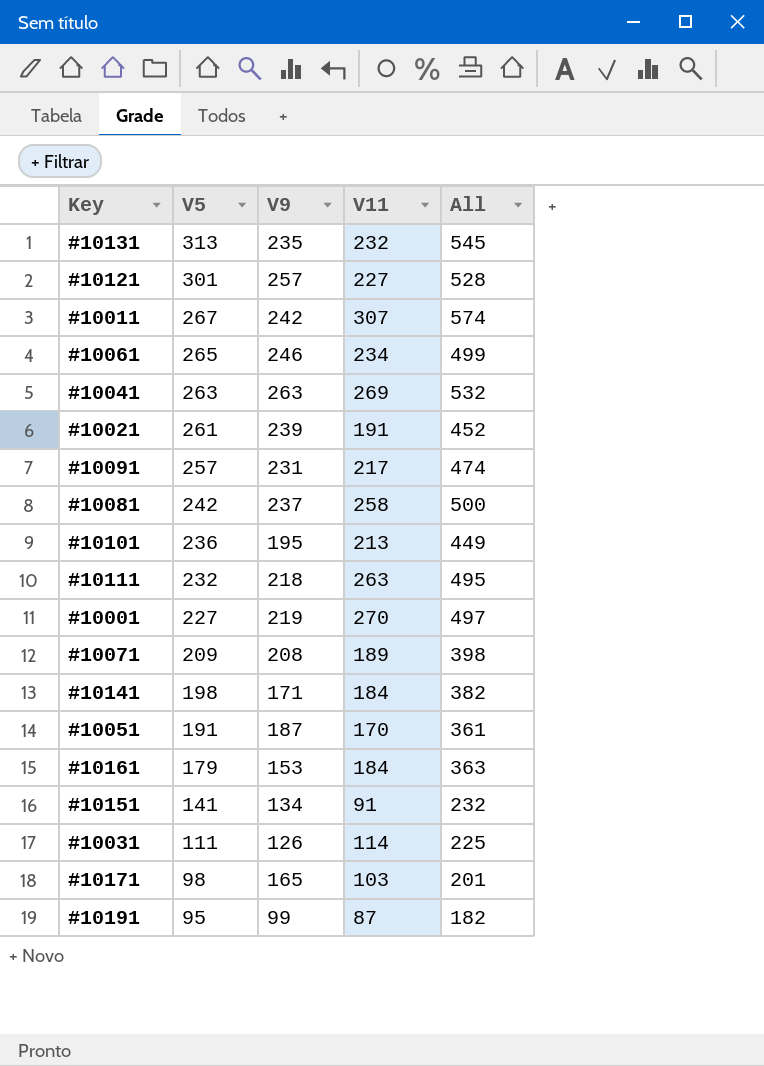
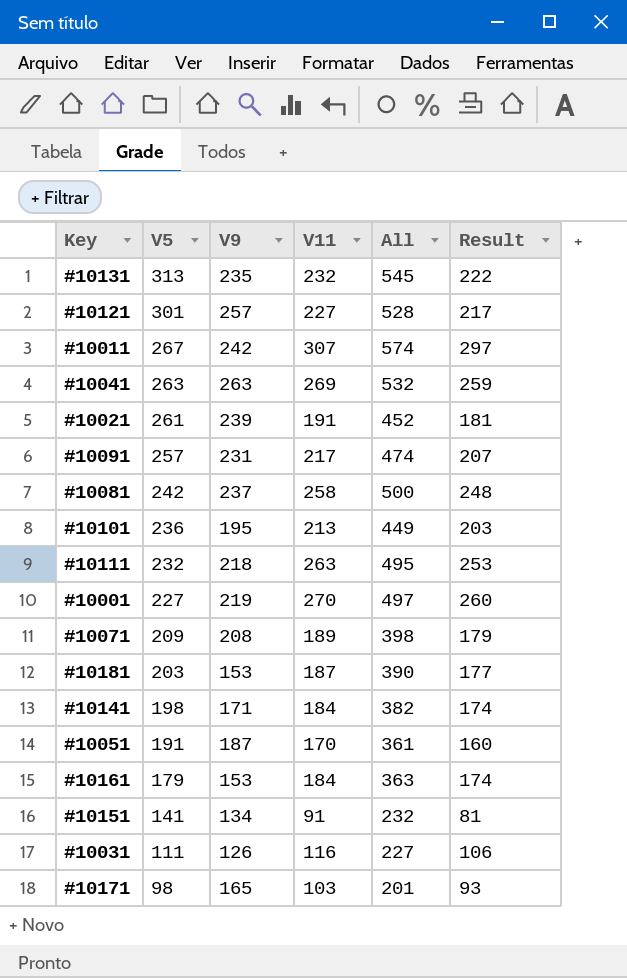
column Result | formula: none -> [V11] - 10
row #10061: 265 | 246 | 234 | 499 -> none
row #10191: 95 | 99 | 87 | 182 -> none
row #10181: none -> 203 | 153 | 187 | 390 | 177
#10031 | V11: 114 -> 116
#10031 | All: 225 -> 227

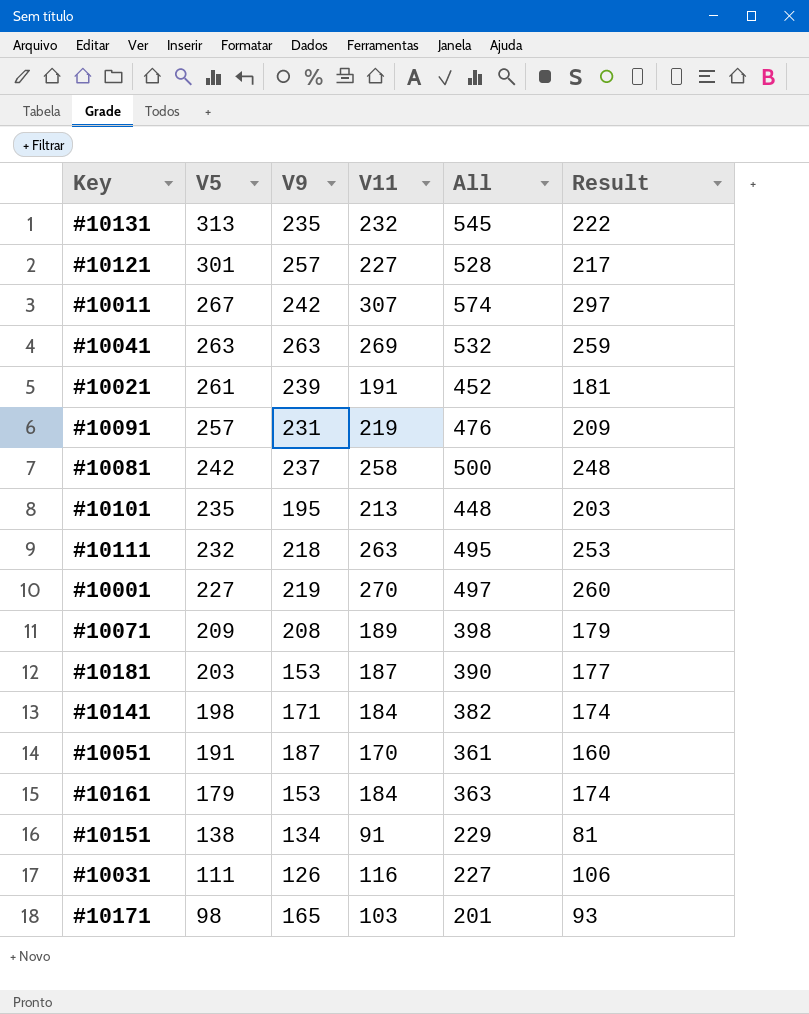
#10091 | V11: 217 -> 219
#10091 | All: 474 -> 476
#10091 | Result: 207 -> 209
#10101 | V5: 236 -> 235
#10101 | All: 449 -> 448
#10151 | V5: 141 -> 138
#10151 | All: 232 -> 229

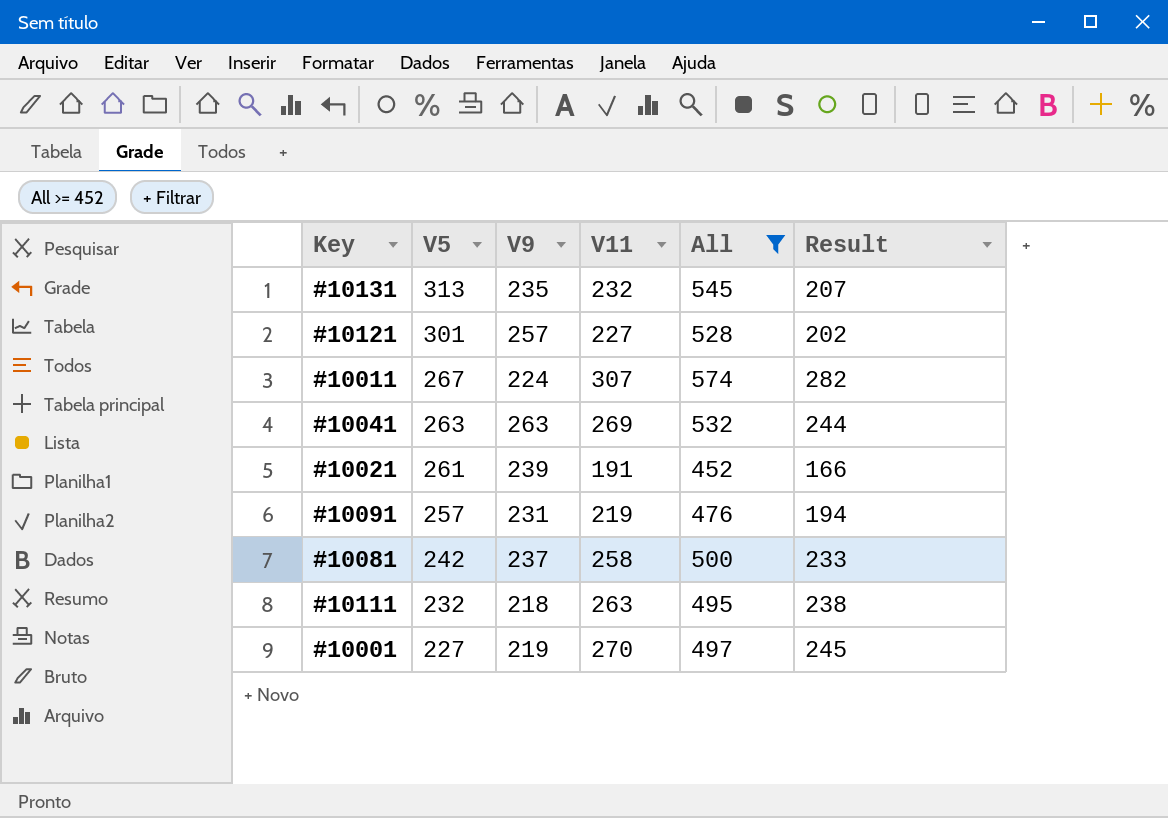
filter: none -> All >= 452
column Result | formula: [V11] - 10 -> [V11] - 25
#10011 | V9: 242 -> 224

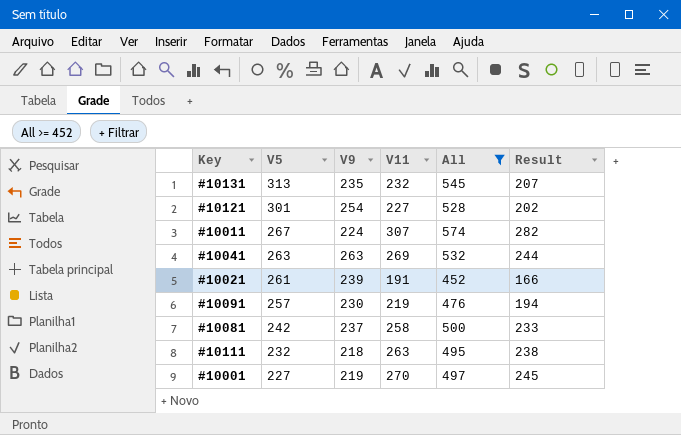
#10121 | V9: 257 -> 254
#10091 | V9: 231 -> 230

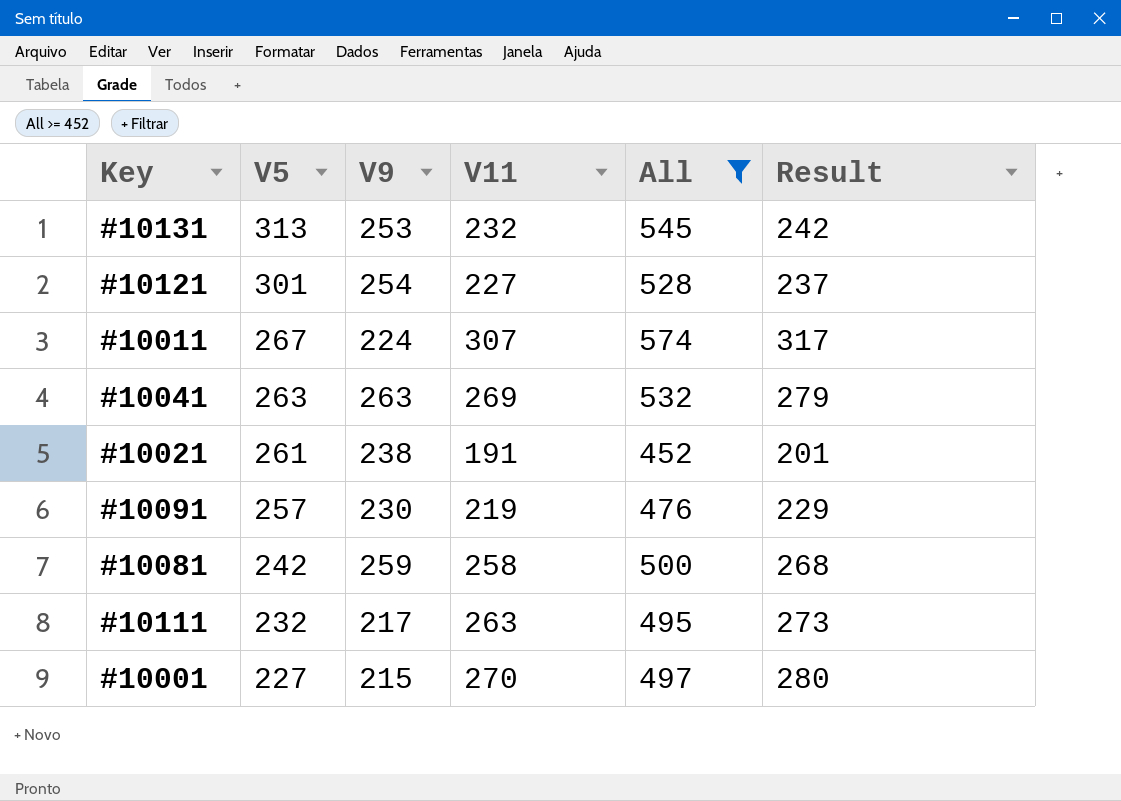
column Result | formula: [V11] - 25 -> [V11] + 10
#10131 | V9: 235 -> 253
#10021 | V9: 239 -> 238
#10081 | V9: 237 -> 259
#10111 | V9: 218 -> 217
#10001 | V9: 219 -> 215

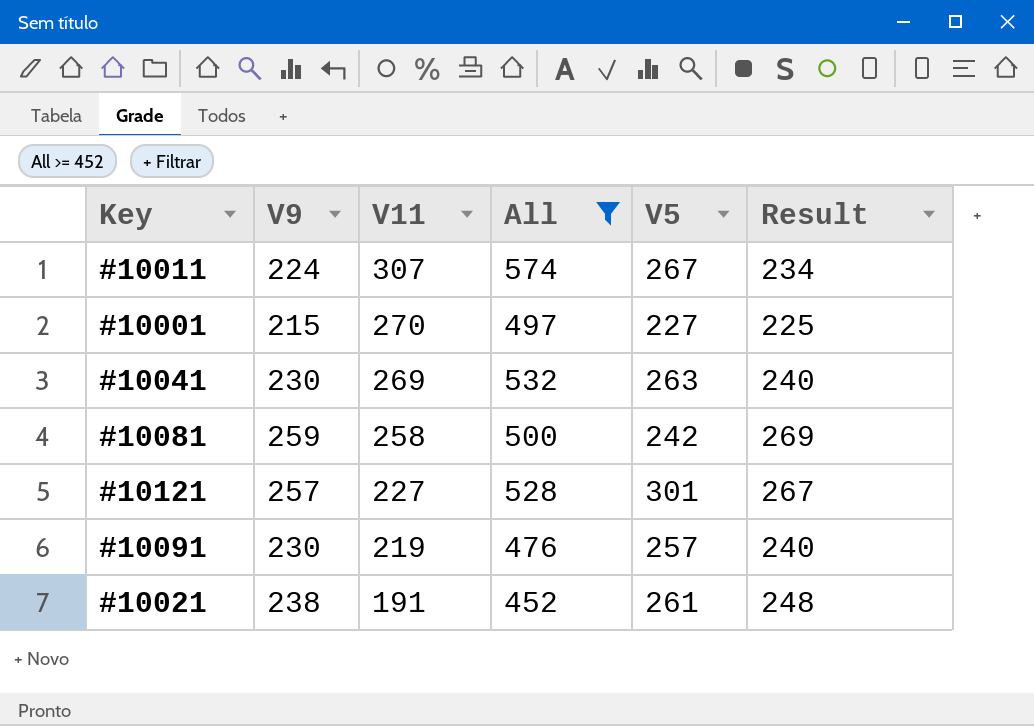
row order: V5 descending -> V11 descending
column V5 | position: 2 -> 5
column Result | formula: [V11] + 10 -> [V9] + 10
row #10131: 313 | 253 | 232 | 545 | 242 -> none
row #10111: 232 | 217 | 263 | 495 | 273 -> none
#10041 | V9: 263 -> 230
#10121 | V9: 254 -> 257

